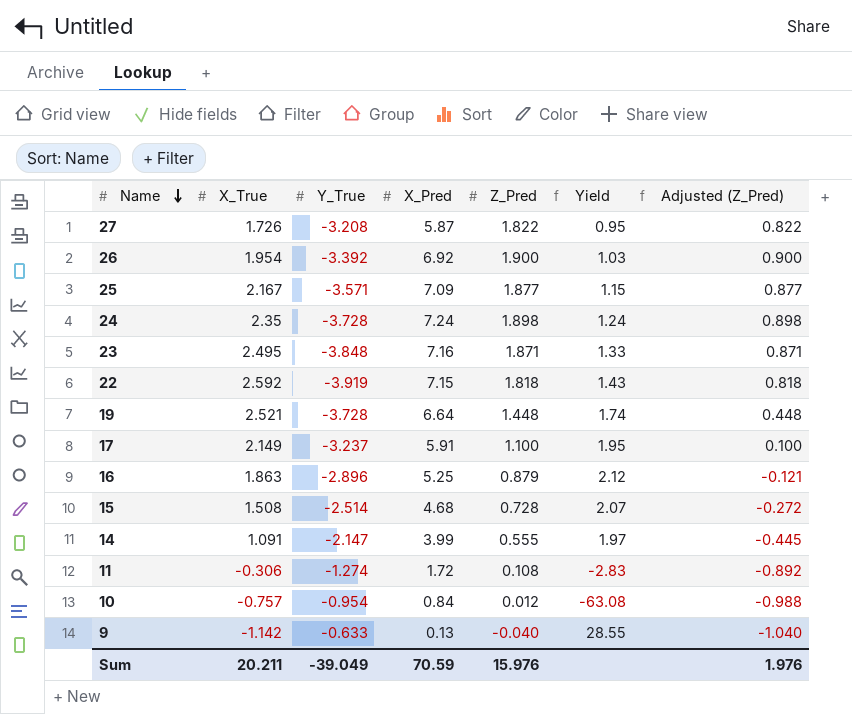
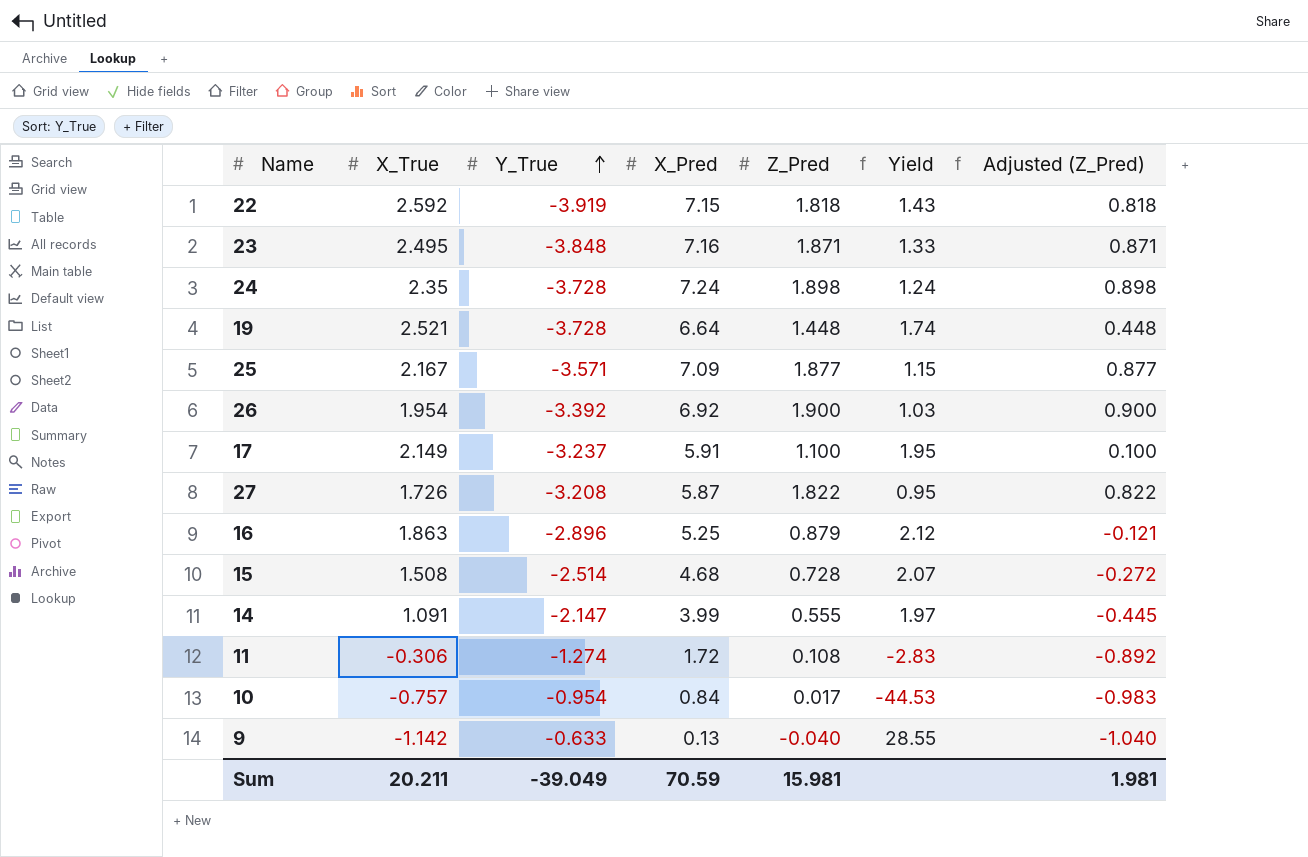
row order: Name descending -> Y_True ascending
10 | Z_Pred: 0.012 -> 0.017
10 | Yield: -63.08 -> -44.53
10 | Adjusted (Z_Pred): -0.988 -> -0.983
Sum | Z_Pred: 15.976 -> 15.981
Sum | Adjusted (Z_Pred): 1.976 -> 1.981

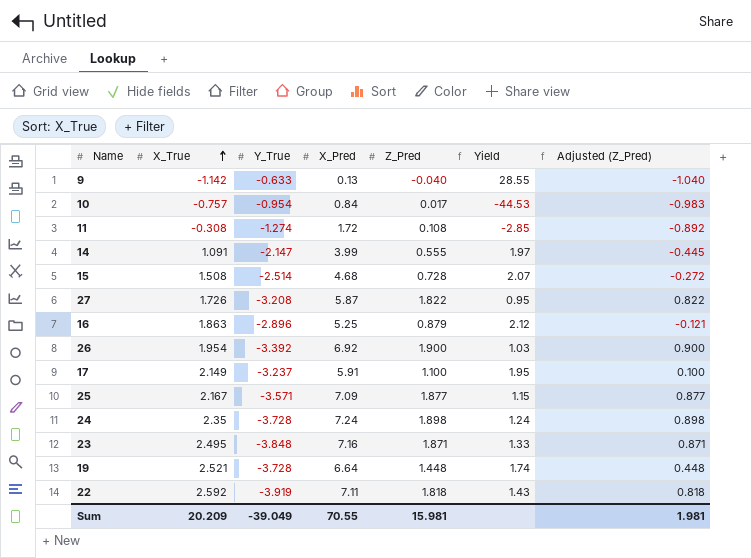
row order: Y_True ascending -> X_True ascending
11 | X_True: -0.306 -> -0.308
11 | Yield: -2.83 -> -2.85
22 | X_Pred: 7.15 -> 7.11
Sum | X_True: 20.211 -> 20.209
Sum | X_Pred: 70.59 -> 70.55

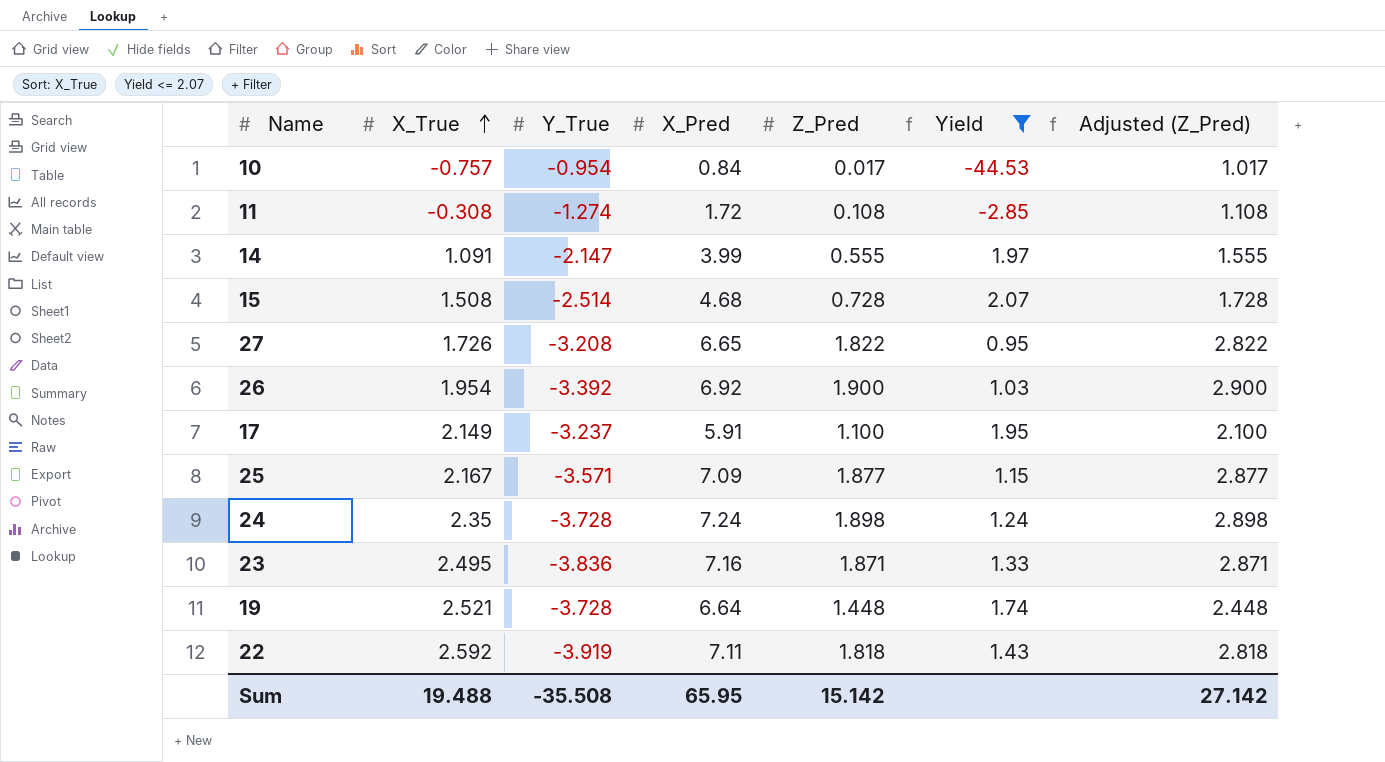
filter: none -> Yield <= 2.07
column Adjusted (Z_Pred) | formula: [Z_Pred] - 1 -> [Z_Pred] + 1
27 | X_Pred: 5.87 -> 6.65
23 | Y_True: -3.848 -> -3.836
Sum | X_True: 20.209 -> 19.488
Sum | Y_True: -39.049 -> -35.508
Sum | X_Pred: 70.55 -> 65.95
Sum | Z_Pred: 15.981 -> 15.142
Sum | Adjusted (Z_Pred): 1.981 -> 27.142

